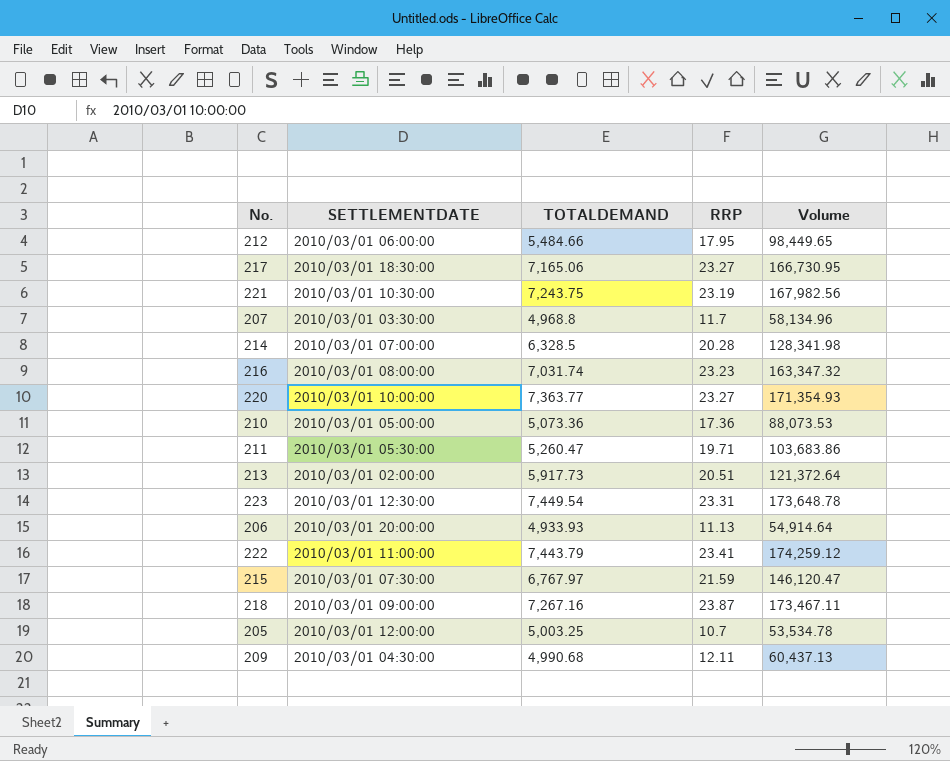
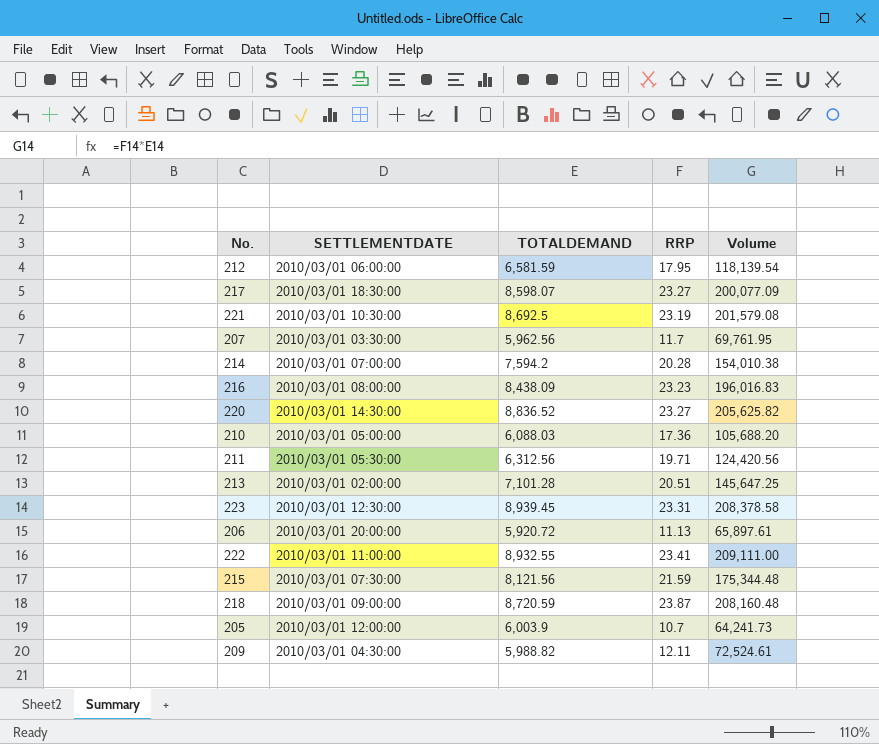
212 | TOTALDEMAND: 5,484.66 -> 6,581.59
212 | Volume: 98,449.65 -> 118,139.54
217 | TOTALDEMAND: 7,165.06 -> 8,598.07
217 | Volume: 166,730.95 -> 200,077.09
221 | TOTALDEMAND: 7,243.75 -> 8,692.5
221 | Volume: 167,982.56 -> 201,579.08
207 | TOTALDEMAND: 4,968.8 -> 5,962.56
207 | Volume: 58,134.96 -> 69,761.95
214 | TOTALDEMAND: 6,328.5 -> 7,594.2
214 | Volume: 128,341.98 -> 154,010.38
216 | TOTALDEMAND: 7,031.74 -> 8,438.09
216 | Volume: 163,347.32 -> 196,016.83
220 | SETTLEMENTDATE: 2010/03/01 10:00:00 -> 2010/03/01 14:30:00
220 | TOTALDEMAND: 7,363.77 -> 8,836.52
220 | Volume: 171,354.93 -> 205,625.82
210 | TOTALDEMAND: 5,073.36 -> 6,088.03
210 | Volume: 88,073.53 -> 105,688.20
211 | TOTALDEMAND: 5,260.47 -> 6,312.56
211 | Volume: 103,683.86 -> 124,420.56
213 | TOTALDEMAND: 5,917.73 -> 7,101.28
213 | Volume: 121,372.64 -> 145,647.25
223 | TOTALDEMAND: 7,449.54 -> 8,939.45
223 | Volume: 173,648.78 -> 208,378.58
206 | TOTALDEMAND: 4,933.93 -> 5,920.72
206 | Volume: 54,914.64 -> 65,897.61
222 | TOTALDEMAND: 7,443.79 -> 8,932.55
222 | Volume: 174,259.12 -> 209,111.00
215 | TOTALDEMAND: 6,767.97 -> 8,121.56
215 | Volume: 146,120.47 -> 175,344.48
218 | TOTALDEMAND: 7,267.16 -> 8,720.59
218 | Volume: 173,467.11 -> 208,160.48
205 | TOTALDEMAND: 5,003.25 -> 6,003.9
205 | Volume: 53,534.78 -> 64,241.73
209 | TOTALDEMAND: 4,990.68 -> 5,988.82
209 | Volume: 60,437.13 -> 72,524.61

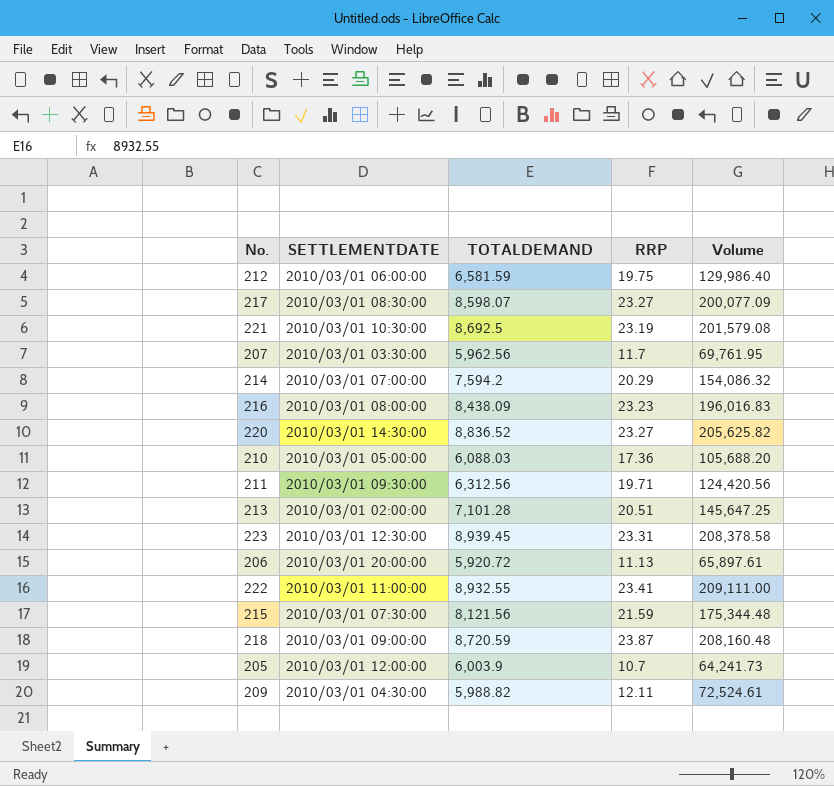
212 | RRP: 17.95 -> 19.75
212 | Volume: 118,139.54 -> 129,986.40
217 | SETTLEMENTDATE: 2010/03/01 18:30:00 -> 2010/03/01 08:30:00
214 | RRP: 20.28 -> 20.29
214 | Volume: 154,010.38 -> 154,086.32
211 | SETTLEMENTDATE: 2010/03/01 05:30:00 -> 2010/03/01 09:30:00

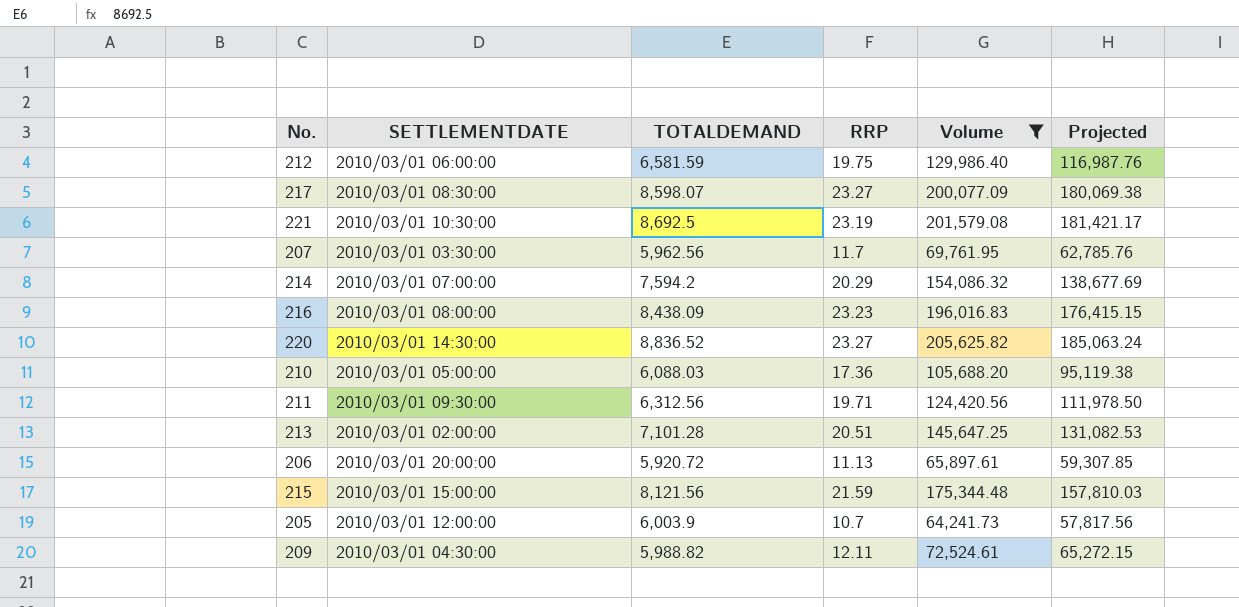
filter: none -> Volume <= 205,625.82
column Projected | formula: none -> [Volume] * 0.9
215 | SETTLEMENTDATE: 2010/03/01 07:30:00 -> 2010/03/01 15:00:00

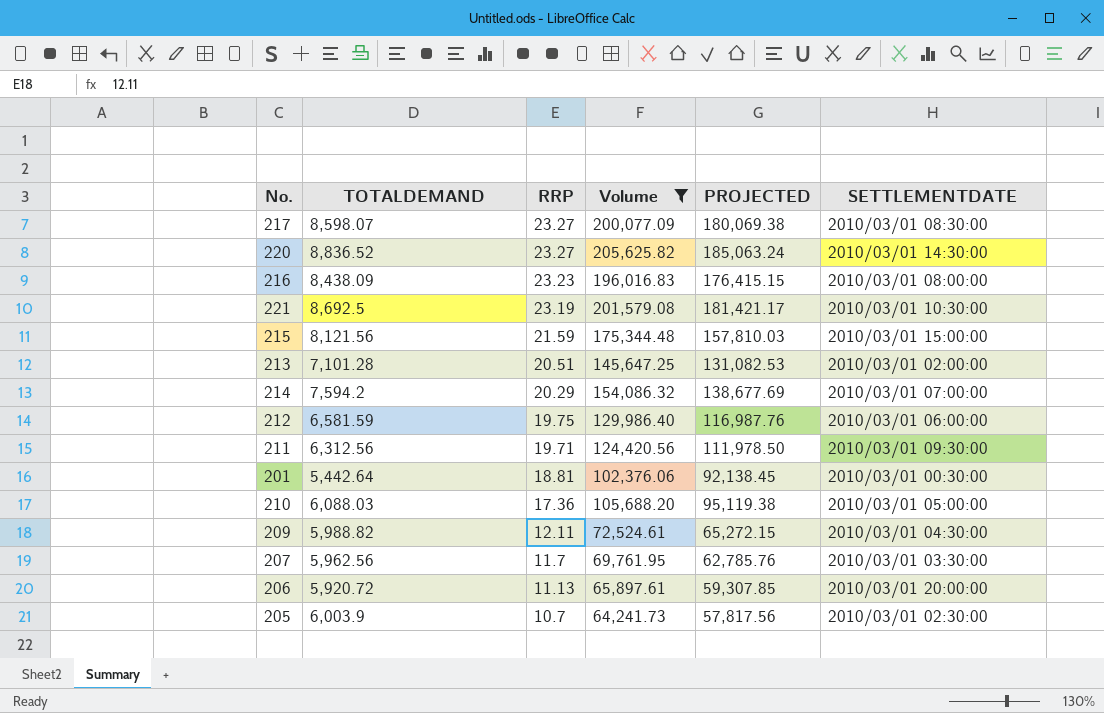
row order: none -> RRP descending
column name: Projected -> PROJECTED
column SETTLEMENTDATE | position: 2 -> 6
row 201: none -> 5,442.64 | 18.81 | 102,376.06 | 92,138.45 | 2010/03/01 00:30:00
205 | SETTLEMENTDATE: 2010/03/01 12:00:00 -> 2010/03/01 02:30:00

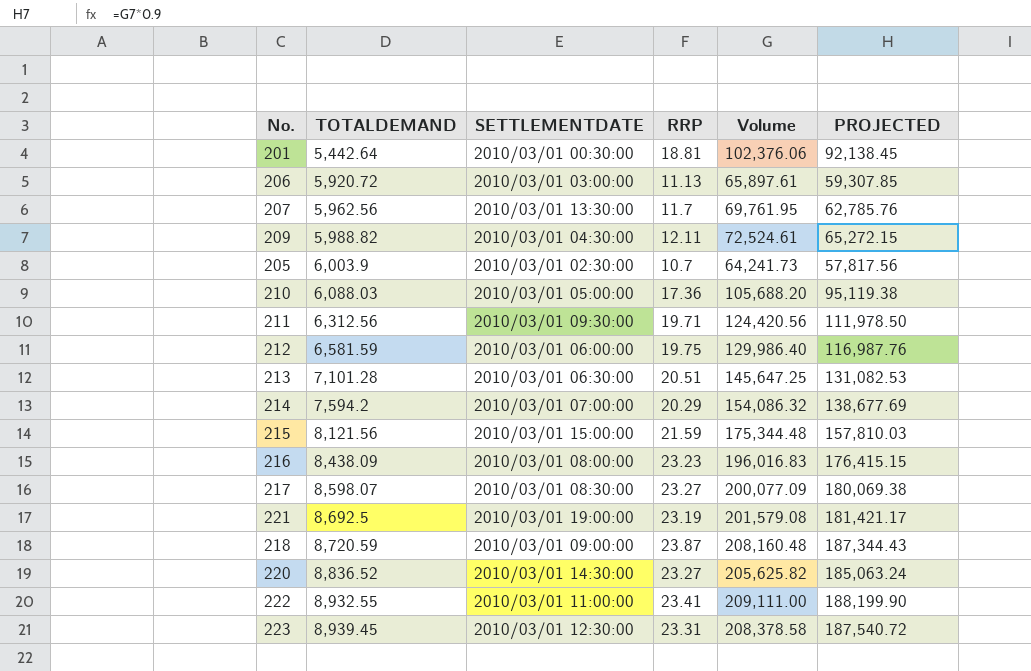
filter: Volume <= 205,625.82 -> none
row order: RRP descending -> TOTALDEMAND ascending
column SETTLEMENTDATE | position: 6 -> 3
206 | SETTLEMENTDATE: 2010/03/01 20:00:00 -> 2010/03/01 03:00:00
207 | SETTLEMENTDATE: 2010/03/01 03:30:00 -> 2010/03/01 13:30:00
213 | SETTLEMENTDATE: 2010/03/01 02:00:00 -> 2010/03/01 06:30:00
221 | SETTLEMENTDATE: 2010/03/01 10:30:00 -> 2010/03/01 19:00:00

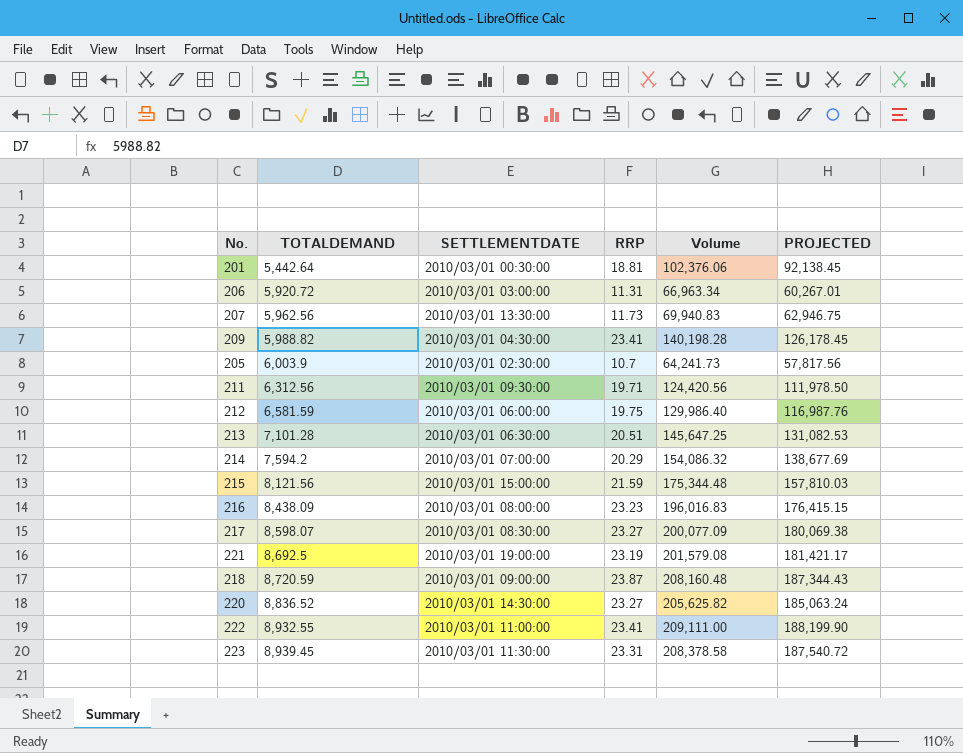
row 210: 6,088.03 | 2010/03/01 05:00:00 | 17.36 | 105,688.20 | 95,119.38 -> none
206 | RRP: 11.13 -> 11.31
206 | Volume: 65,897.61 -> 66,963.34
206 | PROJECTED: 59,307.85 -> 60,267.01
207 | RRP: 11.7 -> 11.73
207 | Volume: 69,761.95 -> 69,940.83
207 | PROJECTED: 62,785.76 -> 62,946.75
209 | RRP: 12.11 -> 23.41
209 | Volume: 72,524.61 -> 140,198.28
209 | PROJECTED: 65,272.15 -> 126,178.45
223 | SETTLEMENTDATE: 2010/03/01 12:30:00 -> 2010/03/01 11:30:00

